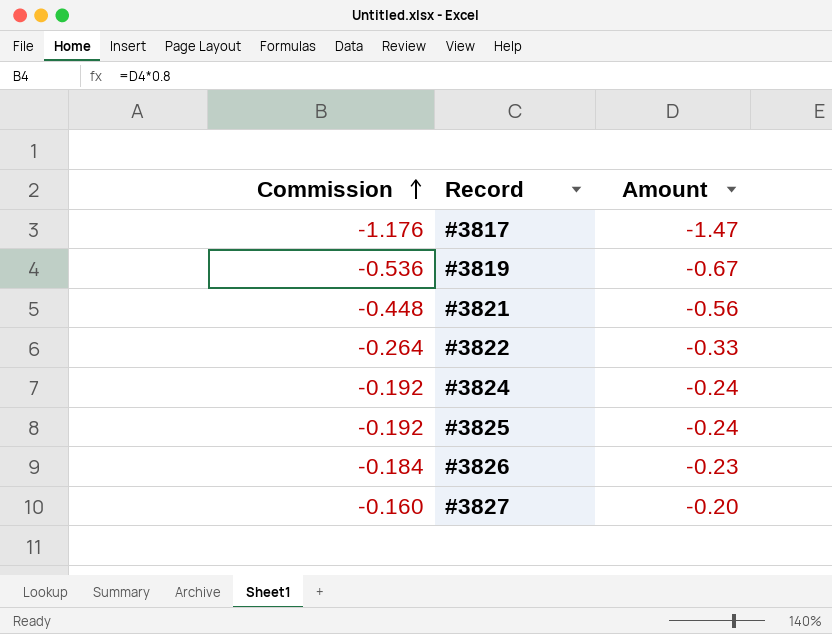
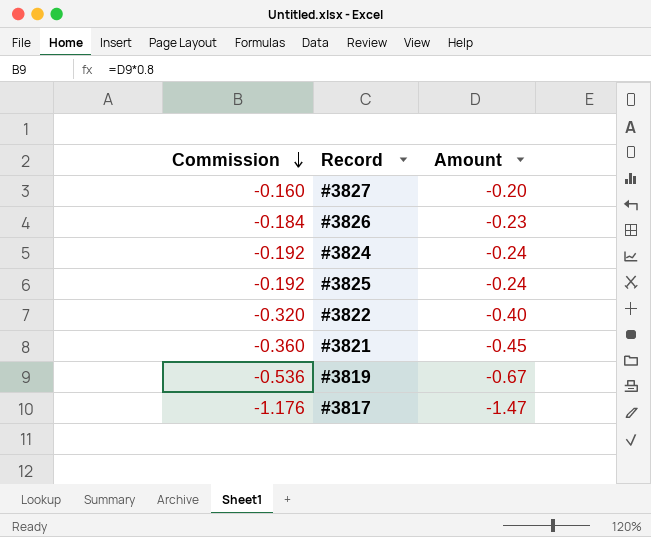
row order: Commission ascending -> Commission descending
#3822 | Commission: -0.264 -> -0.320
#3822 | Amount: -0.33 -> -0.40
#3821 | Commission: -0.448 -> -0.360
#3821 | Amount: -0.56 -> -0.45

